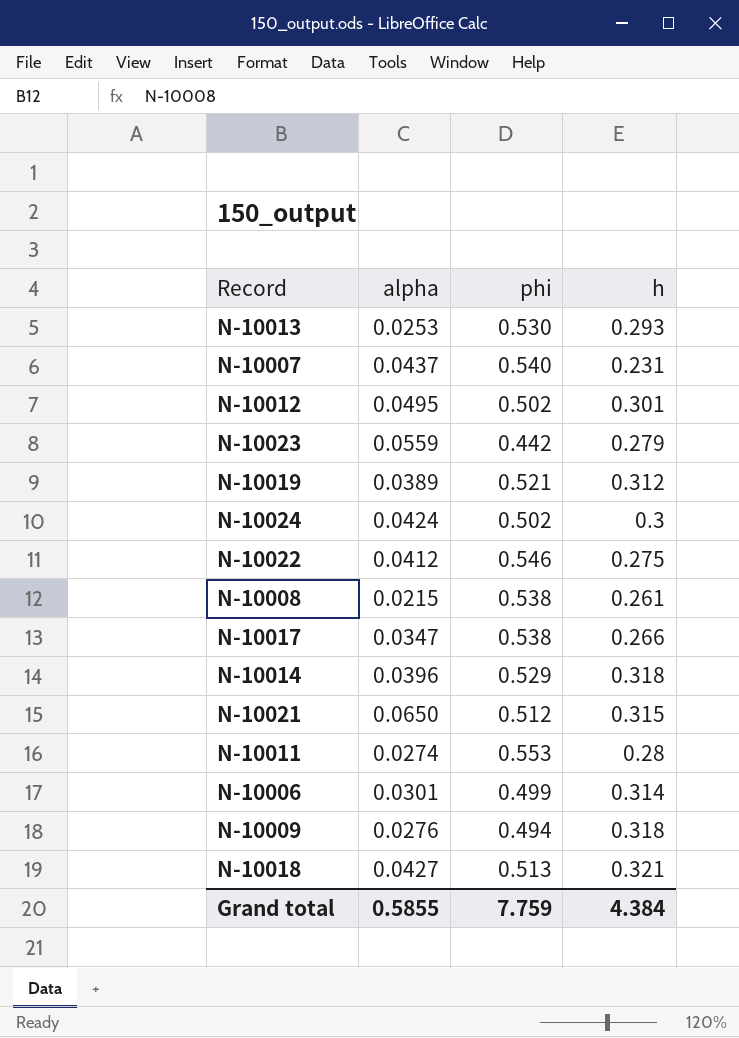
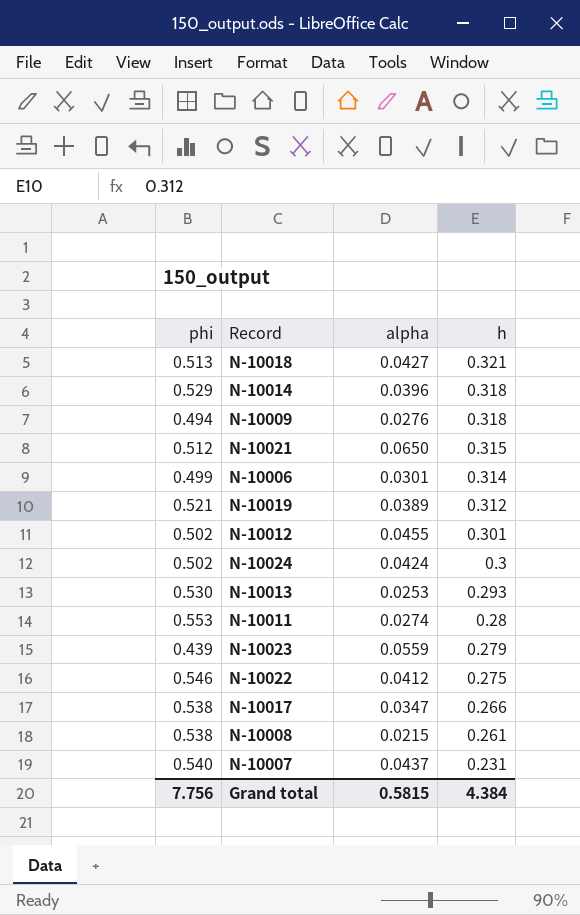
row order: none -> h descending
column phi | position: 3 -> 1
N-10012 | alpha: 0.0495 -> 0.0455
N-10023 | phi: 0.442 -> 0.439
Grand total | phi: 7.759 -> 7.756
Grand total | alpha: 0.5855 -> 0.5815

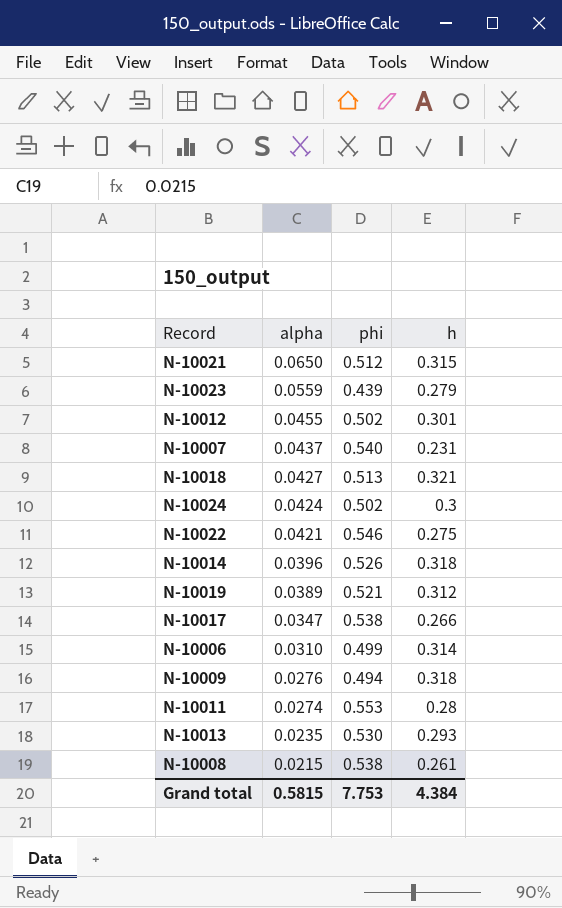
row order: h descending -> alpha descending
column phi | position: 1 -> 3
N-10022 | alpha: 0.0412 -> 0.0421
N-10014 | phi: 0.529 -> 0.526
N-10006 | alpha: 0.0301 -> 0.0310
N-10013 | alpha: 0.0253 -> 0.0235
Grand total | phi: 7.756 -> 7.753

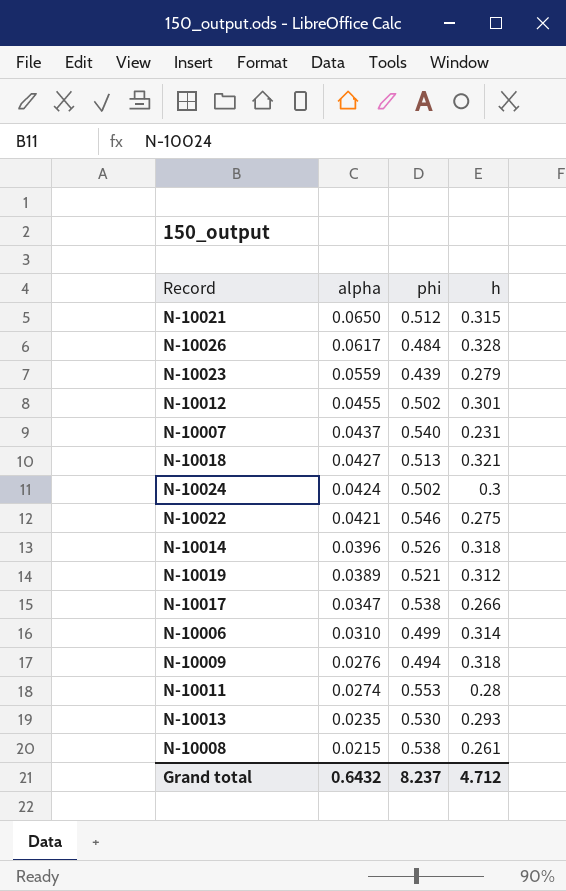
row N-10026: none -> 0.0617 | 0.484 | 0.328
Grand total | alpha: 0.5815 -> 0.6432
Grand total | phi: 7.753 -> 8.237
Grand total | h: 4.384 -> 4.712

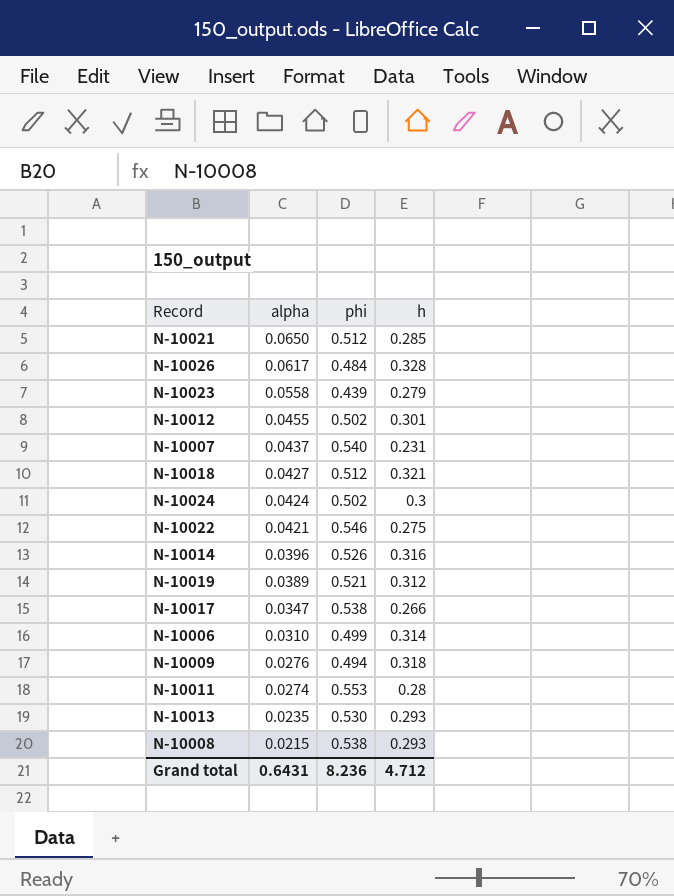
N-10021 | h: 0.315 -> 0.285
N-10023 | alpha: 0.0559 -> 0.0558
N-10018 | phi: 0.513 -> 0.512
N-10014 | h: 0.318 -> 0.316
N-10008 | h: 0.261 -> 0.293
Grand total | alpha: 0.6432 -> 0.6431
Grand total | phi: 8.237 -> 8.236

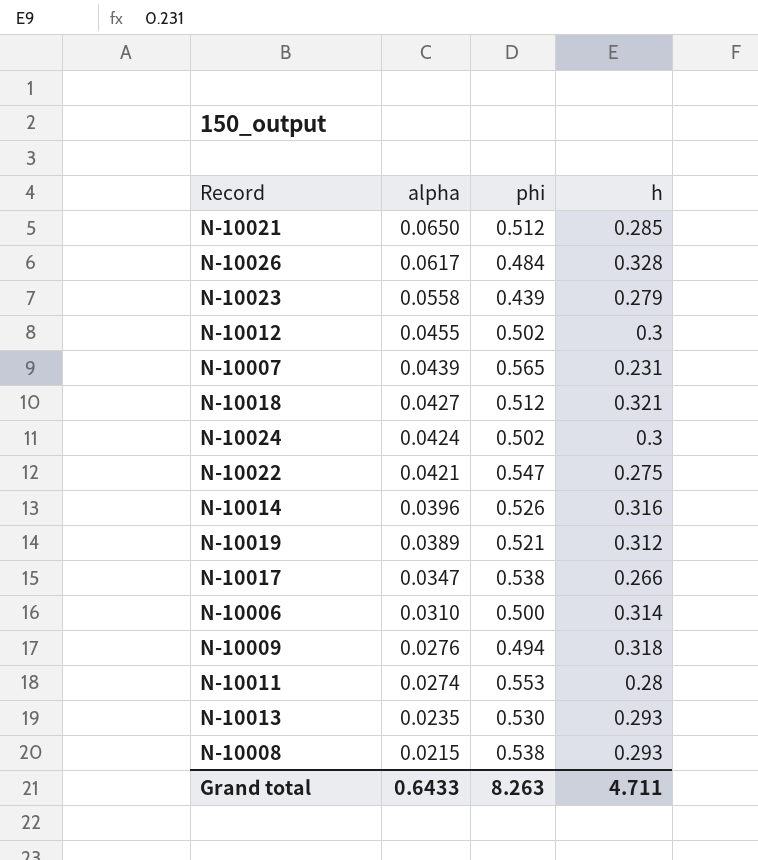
N-10012 | h: 0.301 -> 0.3
N-10007 | alpha: 0.0437 -> 0.0439
N-10007 | phi: 0.540 -> 0.565
N-10022 | phi: 0.546 -> 0.547
N-10006 | phi: 0.499 -> 0.500
Grand total | alpha: 0.6431 -> 0.6433
Grand total | phi: 8.236 -> 8.263
Grand total | h: 4.712 -> 4.711

